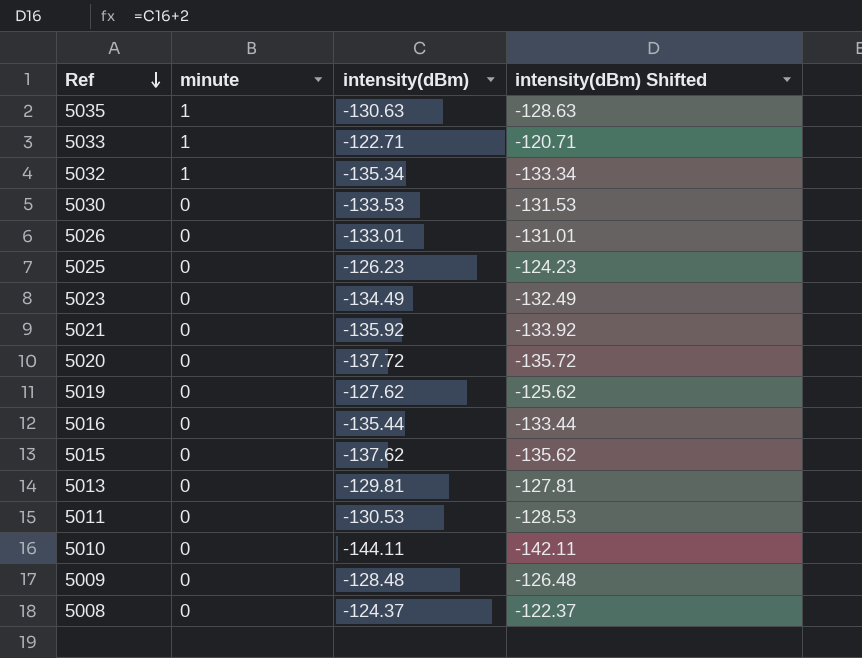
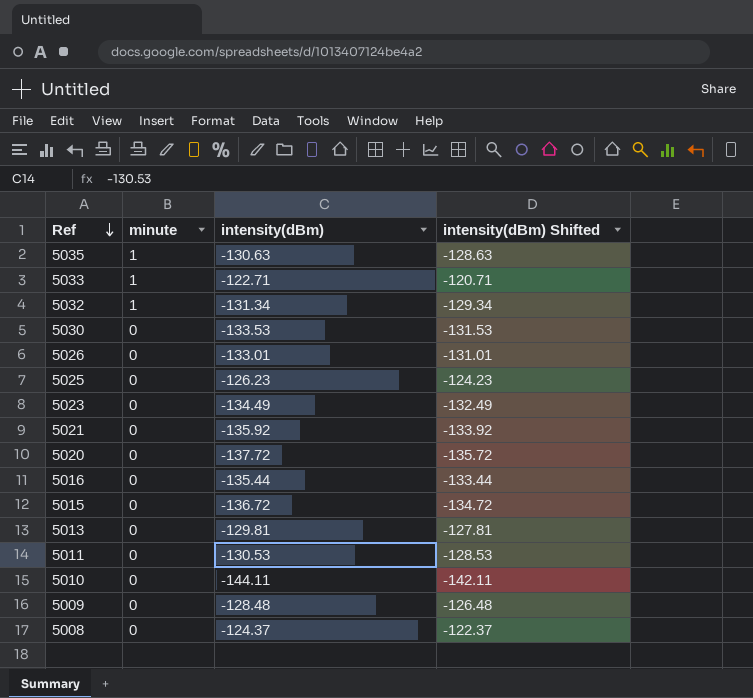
row 5019: 0 | -127.62 | -125.62 -> none
5032 | intensity(dBm): -135.34 -> -131.34
5032 | intensity(dBm) Shifted: -133.34 -> -129.34
5015 | intensity(dBm): -137.62 -> -136.72
5015 | intensity(dBm) Shifted: -135.62 -> -134.72

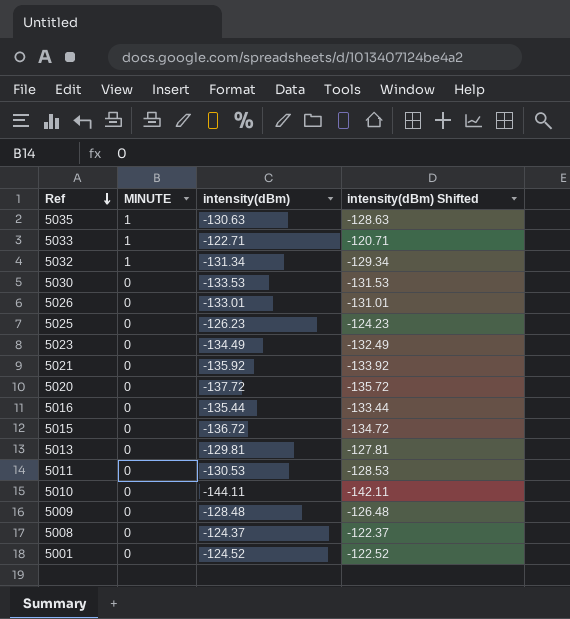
column name: minute -> MINUTE
row 5001: none -> 0 | -124.52 | -122.52

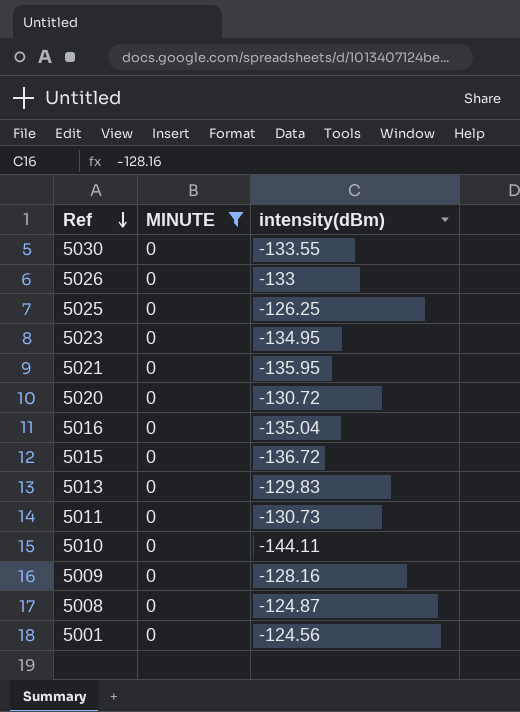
filter: none -> MINUTE = 0
column intensity(dBm) Shifted | formula: [intensity(dBm)] + 2 -> none
5030 | intensity(dBm): -133.53 -> -133.55
5026 | intensity(dBm): -133.01 -> -133
5025 | intensity(dBm): -126.23 -> -126.25
5023 | intensity(dBm): -134.49 -> -134.95
5021 | intensity(dBm): -135.92 -> -135.95
5020 | intensity(dBm): -137.72 -> -130.72
5016 | intensity(dBm): -135.44 -> -135.04
5013 | intensity(dBm): -129.81 -> -129.83
5011 | intensity(dBm): -130.53 -> -130.73
5009 | intensity(dBm): -128.48 -> -128.16
5008 | intensity(dBm): -124.37 -> -124.87
5001 | intensity(dBm): -124.52 -> -124.56

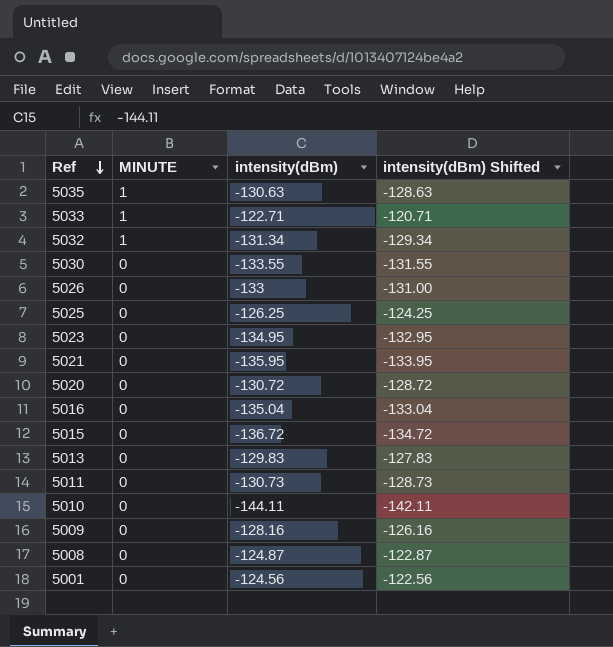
filter: MINUTE = 0 -> none
column intensity(dBm) Shifted | formula: none -> [intensity(dBm)] + 2

